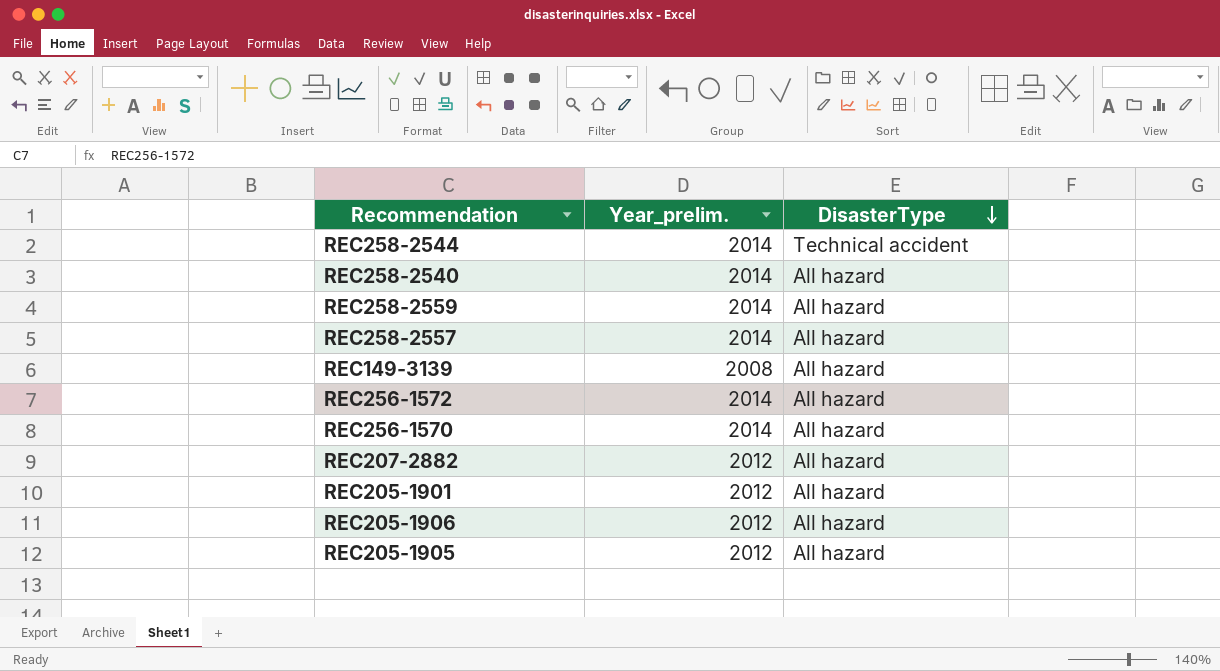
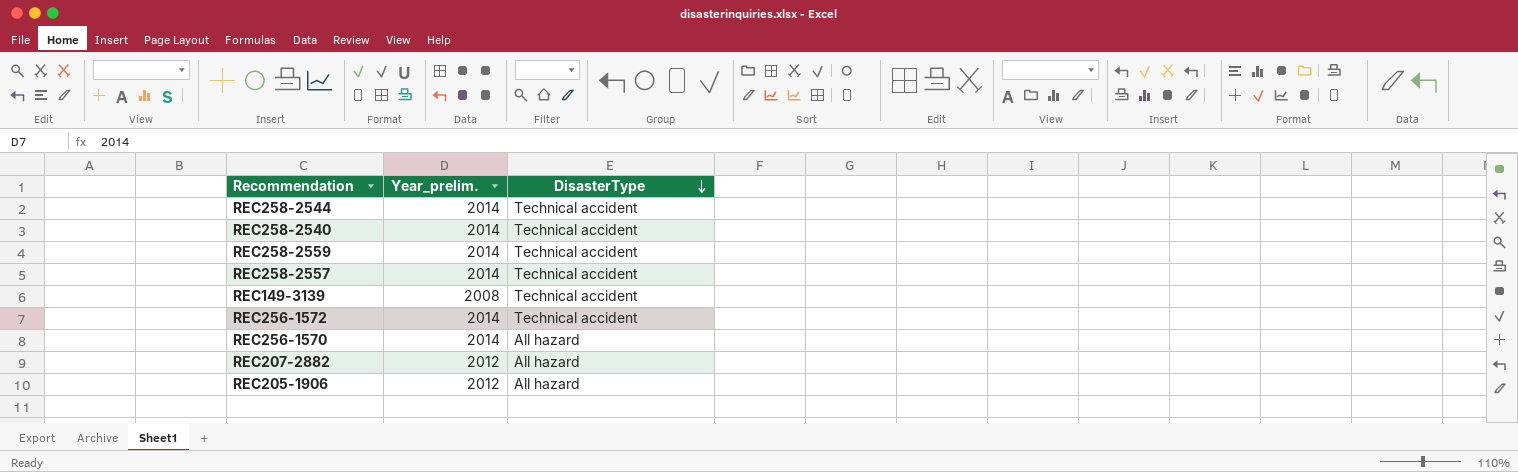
row REC205-1901: 2012 | All hazard -> none
row REC205-1905: 2012 | All hazard -> none
REC258-2540 | DisasterType: All hazard -> Technical accident
REC258-2559 | DisasterType: All hazard -> Technical accident
REC258-2557 | DisasterType: All hazard -> Technical accident
REC149-3139 | DisasterType: All hazard -> Technical accident
REC256-1572 | DisasterType: All hazard -> Technical accident

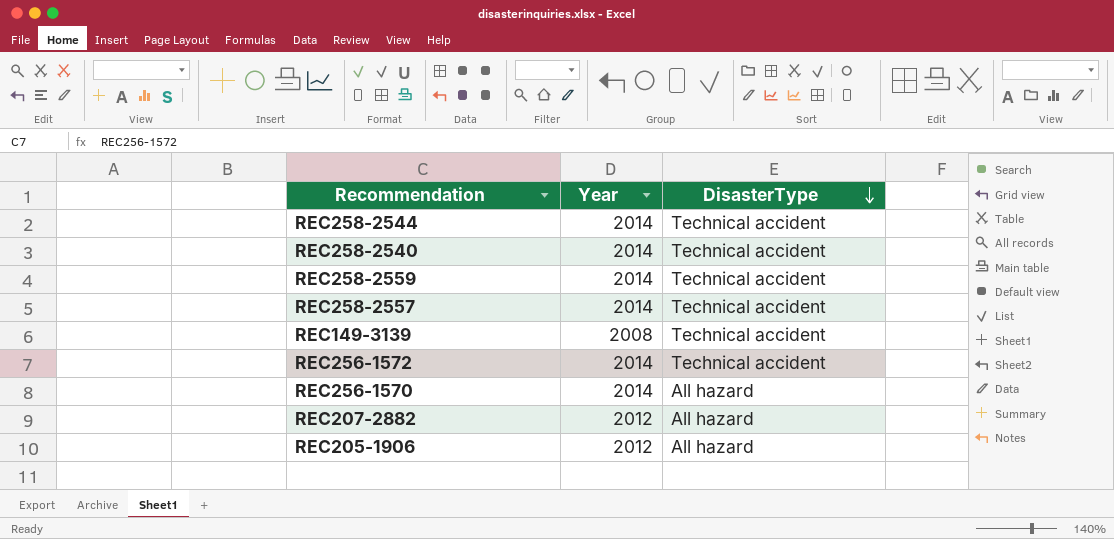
column name: Year_prelim. -> Year

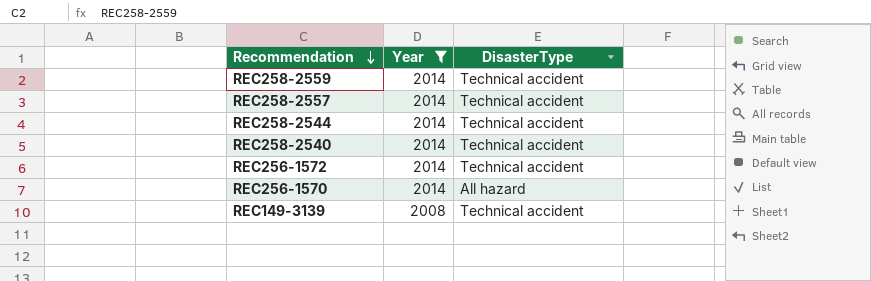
filter: none -> Year != 2012
row order: DisasterType descending -> Recommendation descending

